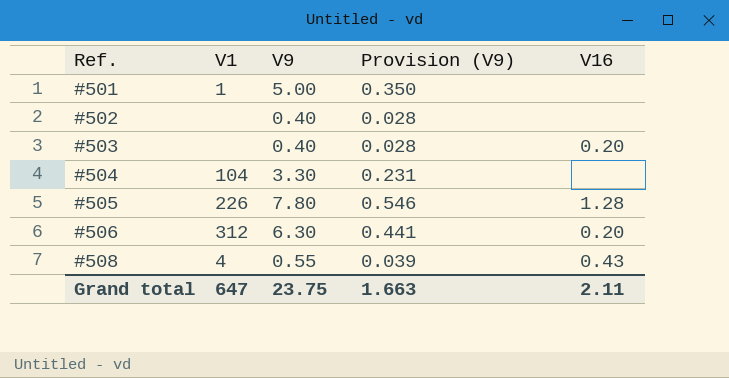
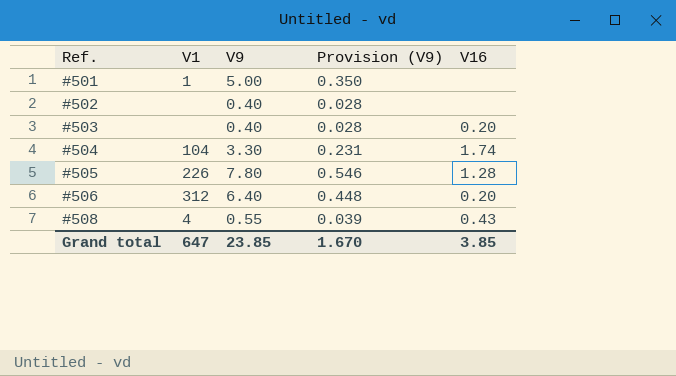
#504 | V16: none -> 1.74
#506 | V9: 6.30 -> 6.40
#506 | Provision (V9): 0.441 -> 0.448
Grand total | V9: 23.75 -> 23.85
Grand total | Provision (V9): 1.663 -> 1.670
Grand total | V16: 2.11 -> 3.85

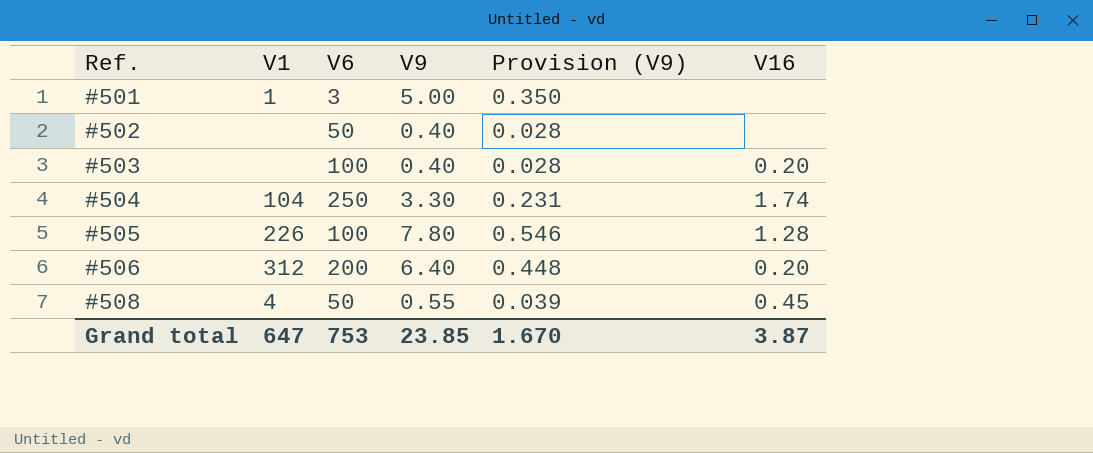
column V6 | position: none -> 3
#508 | V16: 0.43 -> 0.45
Grand total | V16: 3.85 -> 3.87

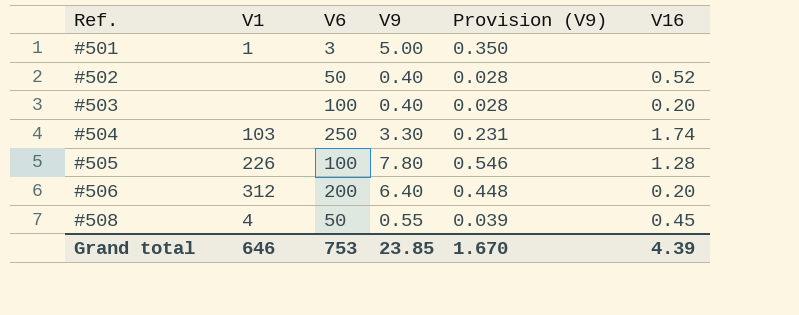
#502 | V16: none -> 0.52
#504 | V1: 104 -> 103
Grand total | V1: 647 -> 646
Grand total | V16: 3.87 -> 4.39

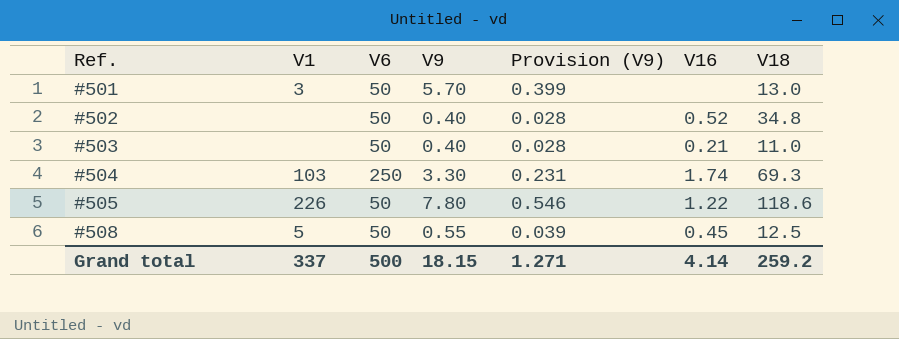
column V18 | position: none -> 7
row #506: 312 | 200 | 6.40 | 0.448 | 0.20 -> none
#501 | V1: 1 -> 3
#501 | V6: 3 -> 50
#501 | V9: 5.00 -> 5.70
#501 | Provision (V9): 0.350 -> 0.399
#503 | V6: 100 -> 50
#503 | V16: 0.20 -> 0.21
#505 | V6: 100 -> 50
#505 | V16: 1.28 -> 1.22
#508 | V1: 4 -> 5
Grand total | V1: 646 -> 337
Grand total | V6: 753 -> 500
Grand total | V9: 23.85 -> 18.15
Grand total | Provision (V9): 1.670 -> 1.271
Grand total | V16: 4.39 -> 4.14

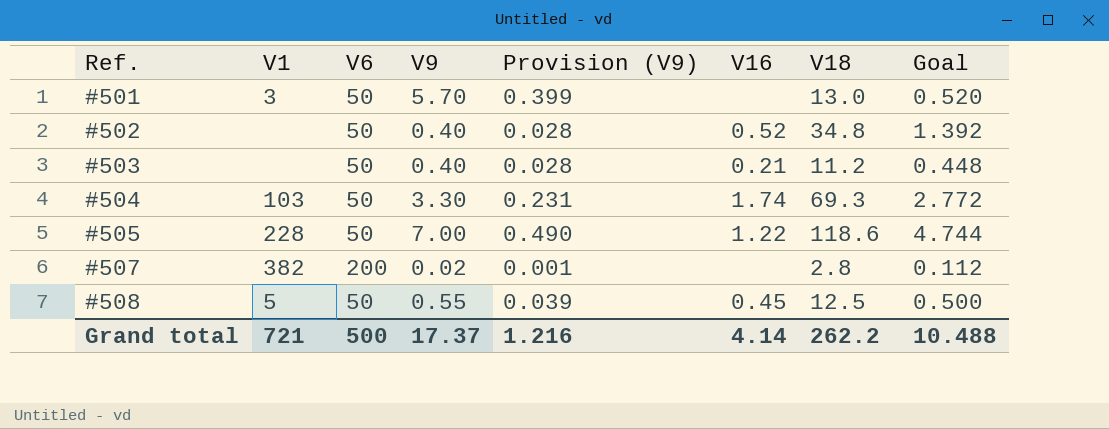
column Goal | formula: none -> [V18] * 0.04
#503 | V18: 11.0 -> 11.2
#504 | V6: 250 -> 50
#505 | V1: 226 -> 228
#505 | V9: 7.80 -> 7.00
#505 | Provision (V9): 0.546 -> 0.490
row #507: none -> 382 | 200 | 0.02 | 0.001 | none | 2.8 | 0.112
Grand total | V1: 337 -> 721
Grand total | V9: 18.15 -> 17.37
Grand total | Provision (V9): 1.271 -> 1.216
Grand total | V18: 259.2 -> 262.2

